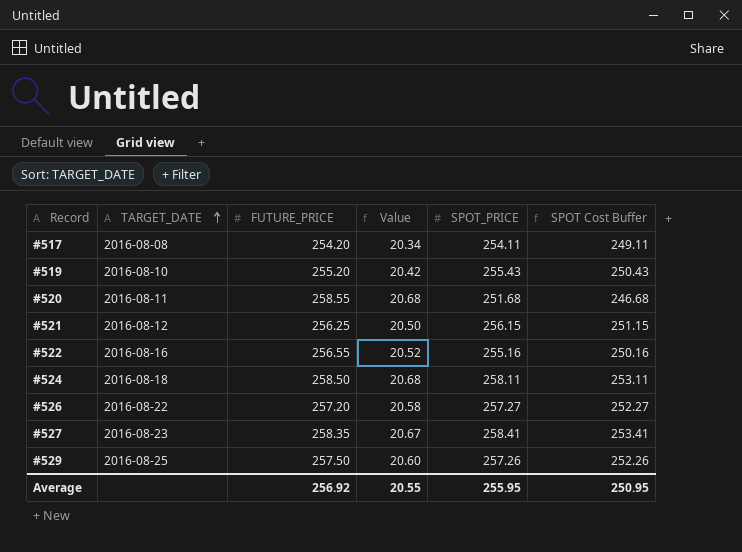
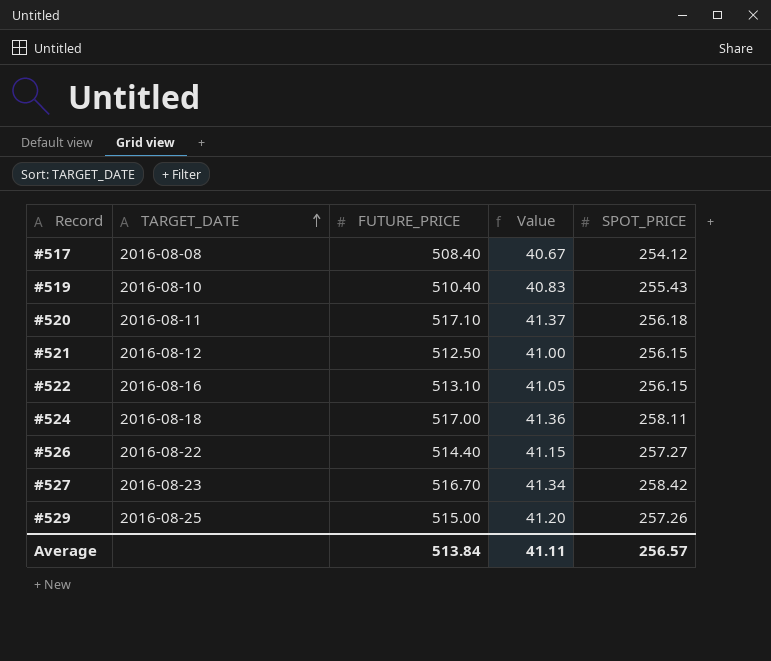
column SPOT Cost Buffer | formula: [SPOT_PRICE] - 5 -> none
#517 | FUTURE_PRICE: 254.20 -> 508.40
#517 | Value: 20.34 -> 40.67
#517 | SPOT_PRICE: 254.11 -> 254.12
#519 | FUTURE_PRICE: 255.20 -> 510.40
#519 | Value: 20.42 -> 40.83
#520 | FUTURE_PRICE: 258.55 -> 517.10
#520 | Value: 20.68 -> 41.37
#520 | SPOT_PRICE: 251.68 -> 256.18
#521 | FUTURE_PRICE: 256.25 -> 512.50
#521 | Value: 20.50 -> 41.00
#522 | FUTURE_PRICE: 256.55 -> 513.10
#522 | Value: 20.52 -> 41.05
#522 | SPOT_PRICE: 255.16 -> 256.15
#524 | FUTURE_PRICE: 258.50 -> 517.00
#524 | Value: 20.68 -> 41.36
#526 | FUTURE_PRICE: 257.20 -> 514.40
#526 | Value: 20.58 -> 41.15
#527 | FUTURE_PRICE: 258.35 -> 516.70
#527 | Value: 20.67 -> 41.34
#527 | SPOT_PRICE: 258.41 -> 258.42
#529 | FUTURE_PRICE: 257.50 -> 515.00
#529 | Value: 20.60 -> 41.20
Average | FUTURE_PRICE: 256.92 -> 513.84
Average | Value: 20.55 -> 41.11
Average | SPOT_PRICE: 255.95 -> 256.57

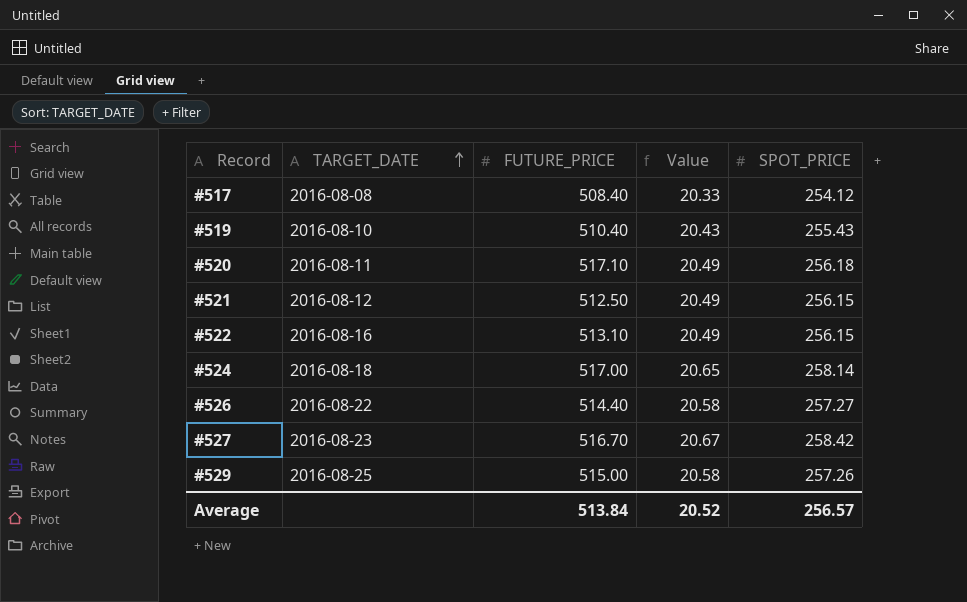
column Value | formula: [FUTURE_PRICE] * 0.08 -> [SPOT_PRICE] * 0.08
#524 | SPOT_PRICE: 258.11 -> 258.14
Average | Value: 41.11 -> 20.52

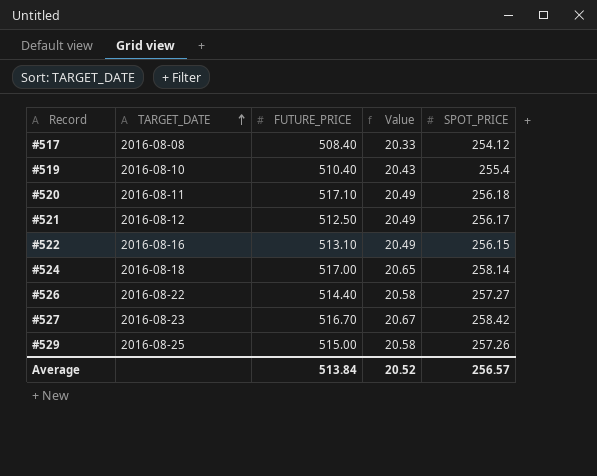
#519 | SPOT_PRICE: 255.43 -> 255.4
#521 | SPOT_PRICE: 256.15 -> 256.17

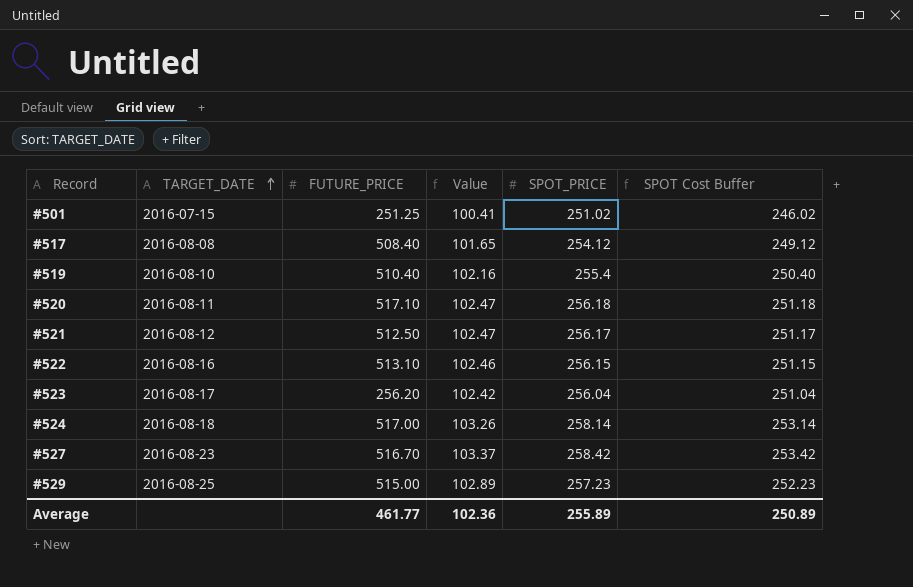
column Value | formula: [SPOT_PRICE] * 0.08 -> [SPOT_PRICE] * 0.4
column SPOT Cost Buffer | formula: none -> [SPOT_PRICE] - 5
row #526: 2016-08-22 | 514.40 | 20.58 | 257.27 -> none
row #501: none -> 2016-07-15 | 251.25 | 100.41 | 251.02 | 246.02
row #523: none -> 2016-08-17 | 256.20 | 102.42 | 256.04 | 251.04
#529 | SPOT_PRICE: 257.26 -> 257.23
Average | FUTURE_PRICE: 513.84 -> 461.77
Average | Value: 20.52 -> 102.36
Average | SPOT_PRICE: 256.57 -> 255.89

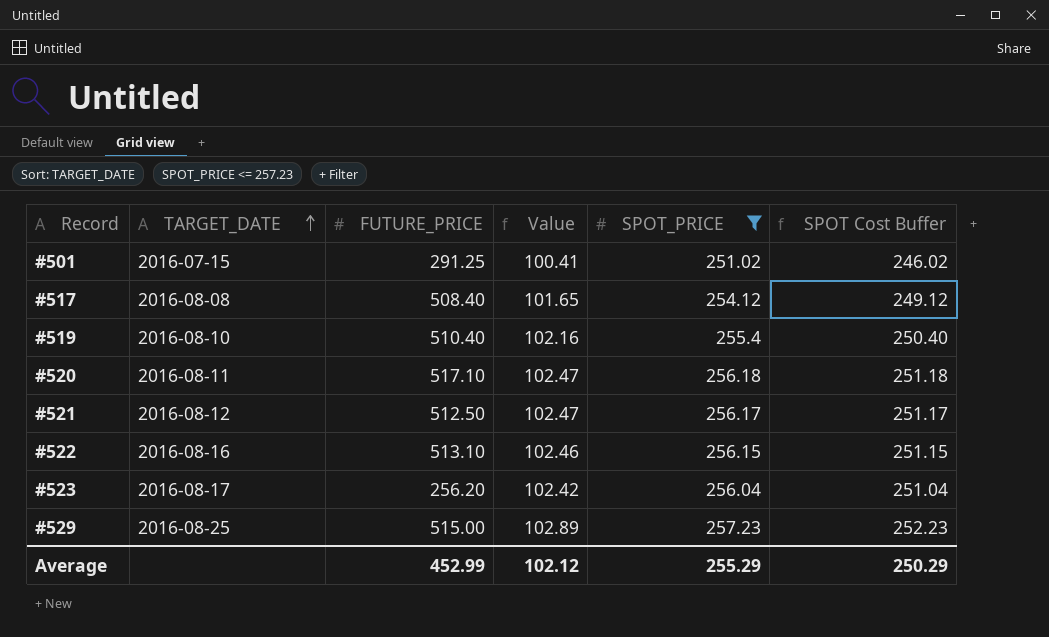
filter: none -> SPOT_PRICE <= 257.23
#501 | FUTURE_PRICE: 251.25 -> 291.25
Average | FUTURE_PRICE: 461.77 -> 452.99
Average | Value: 102.36 -> 102.12
Average | SPOT_PRICE: 255.89 -> 255.29
Average | SPOT Cost Buffer: 250.89 -> 250.29

